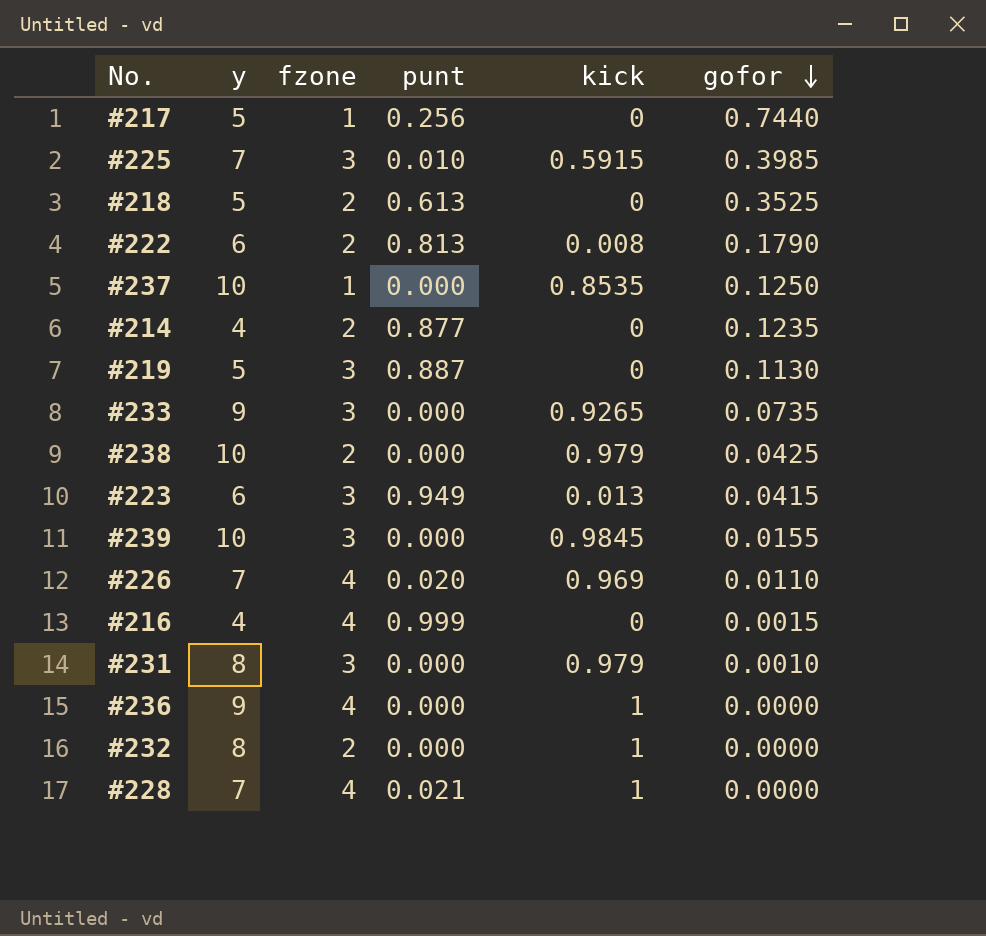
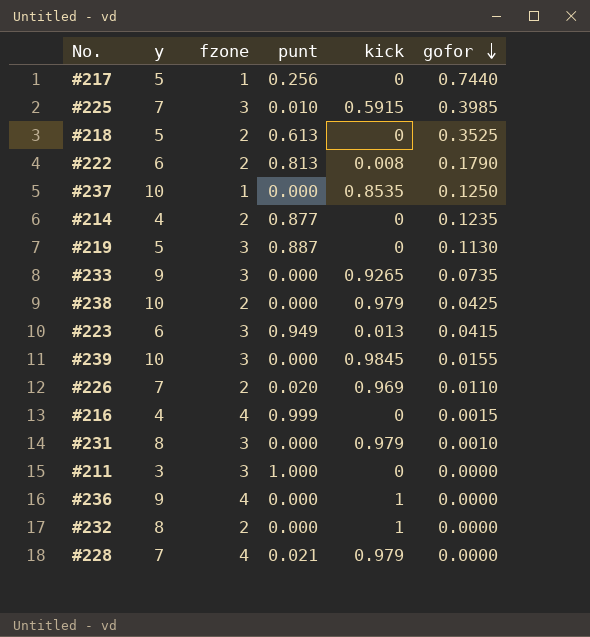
#226 | fzone: 4 -> 2
row #211: none -> 3 | 3 | 1.000 | 0 | 0.0000
#228 | kick: 1 -> 0.979

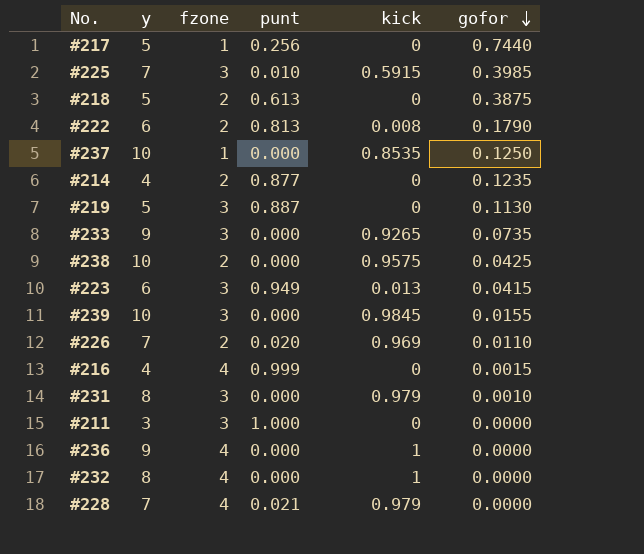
#218 | gofor: 0.3525 -> 0.3875
#238 | kick: 0.979 -> 0.9575
#232 | fzone: 2 -> 4

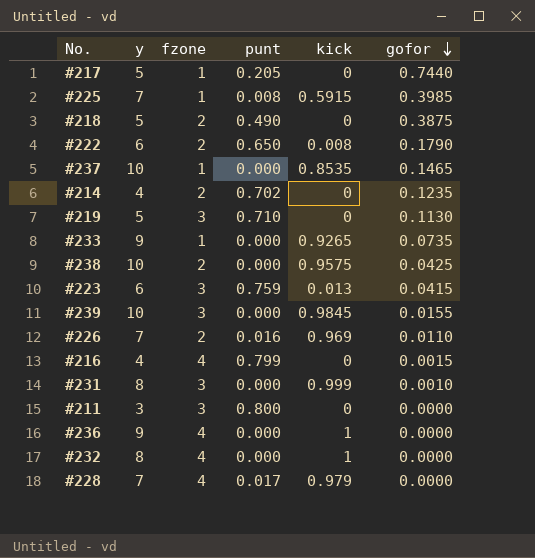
#217 | punt: 0.256 -> 0.205
#225 | fzone: 3 -> 1
#225 | punt: 0.010 -> 0.008
#218 | punt: 0.613 -> 0.490
#222 | punt: 0.813 -> 0.650
#237 | gofor: 0.1250 -> 0.1465
#214 | punt: 0.877 -> 0.702
#219 | punt: 0.887 -> 0.710
#233 | fzone: 3 -> 1
#223 | punt: 0.949 -> 0.759
#226 | punt: 0.020 -> 0.016
#216 | punt: 0.999 -> 0.799
#231 | kick: 0.979 -> 0.999
#211 | punt: 1.000 -> 0.800
#228 | punt: 0.021 -> 0.017

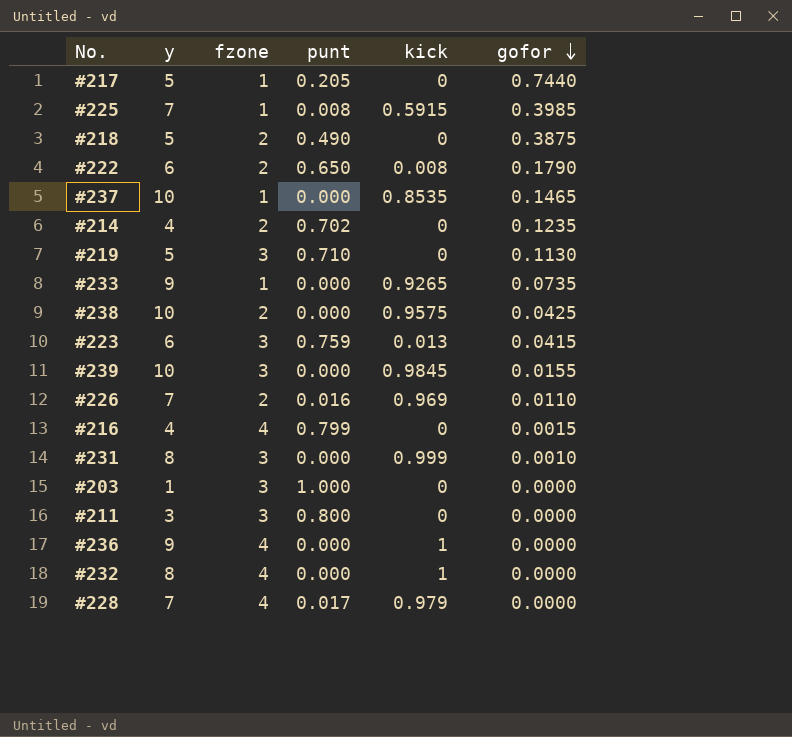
row #203: none -> 1 | 3 | 1.000 | 0 | 0.0000

